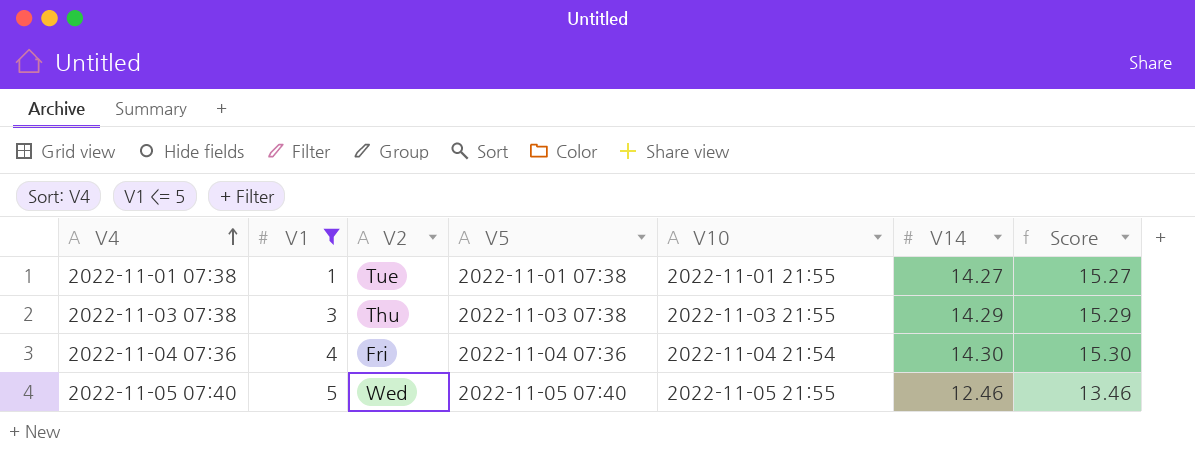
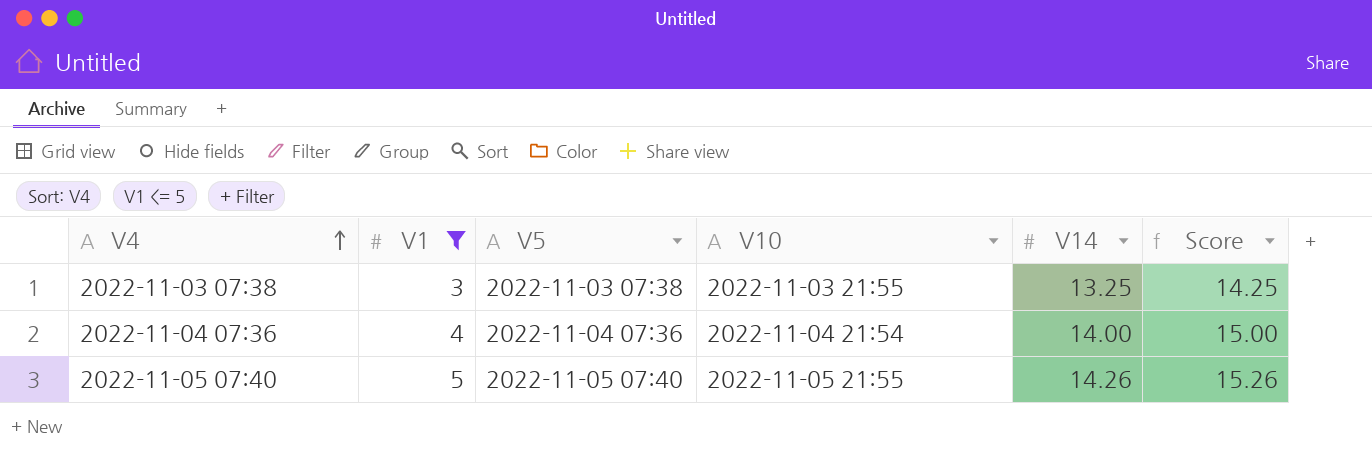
column V2 | position: 3 -> none
row 2022-11-01 07:38: 1 | Tue | 2022-11-01 07:38 | 2022-11-01 21:55 | 14.27 | 15.27 -> none
2022-11-03 07:38 | V14: 14.29 -> 13.25
2022-11-03 07:38 | Score: 15.29 -> 14.25
2022-11-04 07:36 | V14: 14.30 -> 14.00
2022-11-04 07:36 | Score: 15.30 -> 15.00
2022-11-05 07:40 | V14: 12.46 -> 14.26
2022-11-05 07:40 | Score: 13.46 -> 15.26

